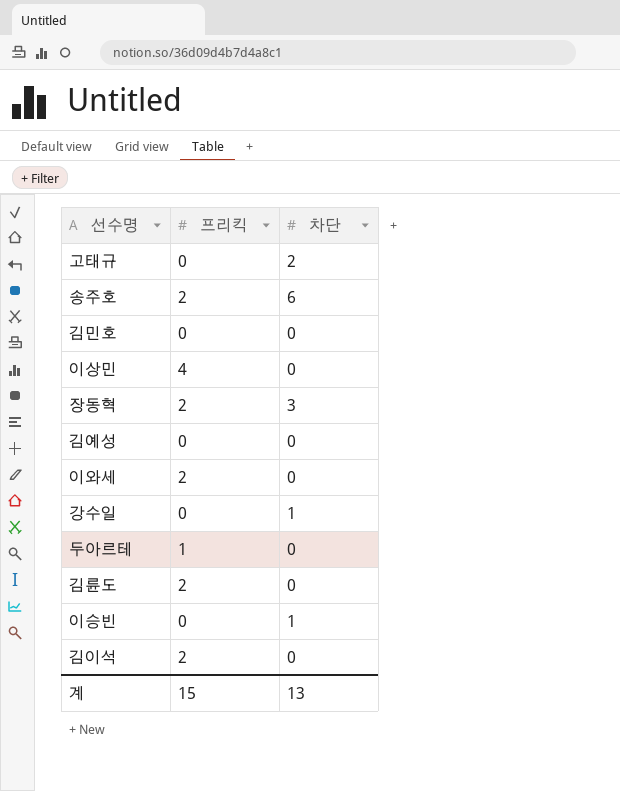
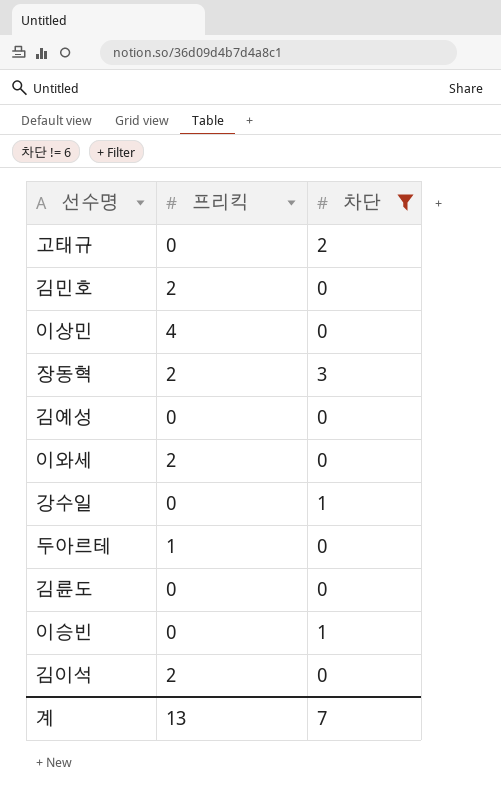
filter: none -> 차단 != 6
김민호 | 프리킥: 0 -> 2
김륜도 | 프리킥: 2 -> 0
계 | 프리킥: 15 -> 13
계 | 차단: 13 -> 7

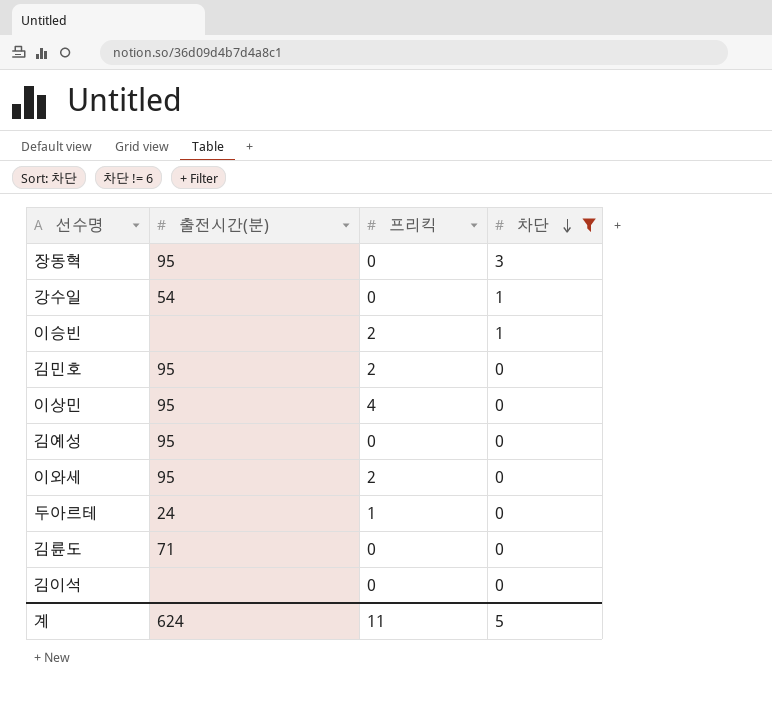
row order: none -> 차단 descending
column 출전시간(분) | position: none -> 2
row 고태규: 0 | 2 -> none
장동혁 | 프리킥: 2 -> 0
이승빈 | 프리킥: 0 -> 2
김이석 | 프리킥: 2 -> 0
계 | 프리킥: 13 -> 11
계 | 차단: 7 -> 5

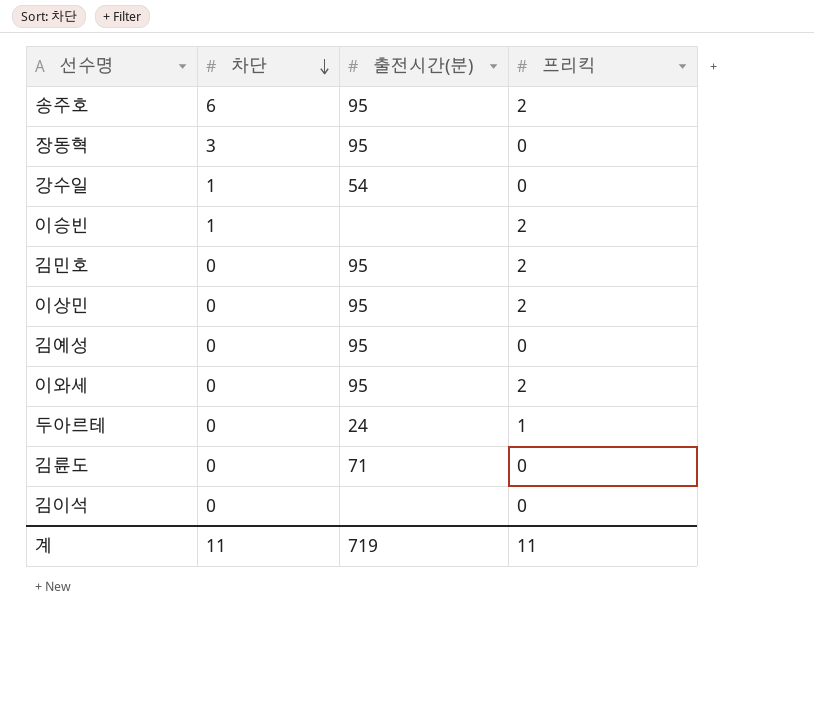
filter: 차단 != 6 -> none
column 차단 | position: 4 -> 2
이상민 | 프리킥: 4 -> 2
계 | 차단: 5 -> 11
계 | 출전시간(분): 624 -> 719

